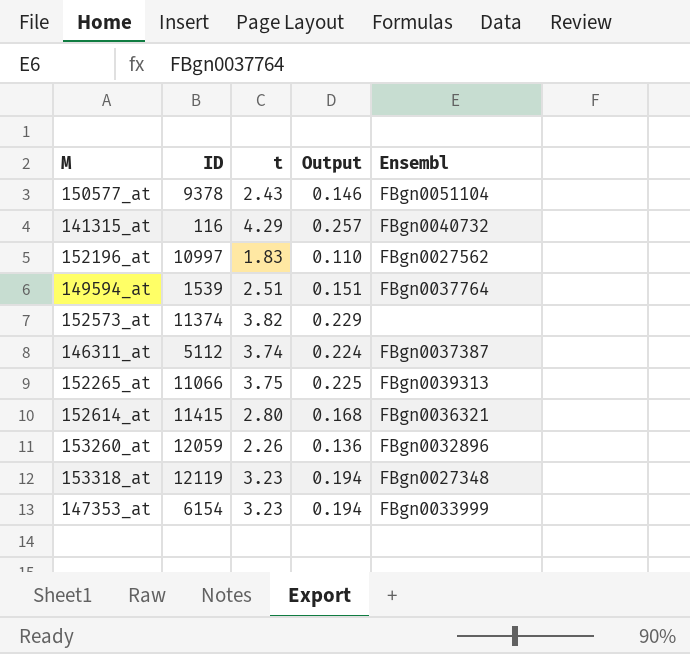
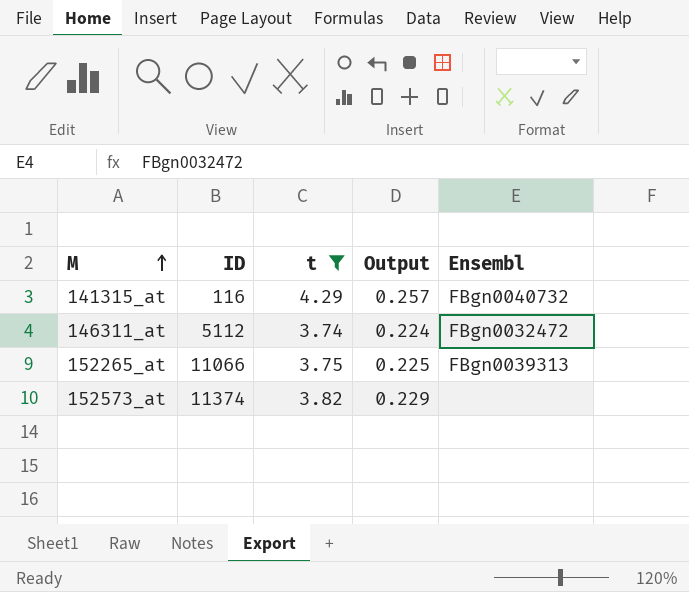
filter: none -> t >= 3.74
row order: none -> M ascending
146311_at | Ensembl: FBgn0037387 -> FBgn0032472

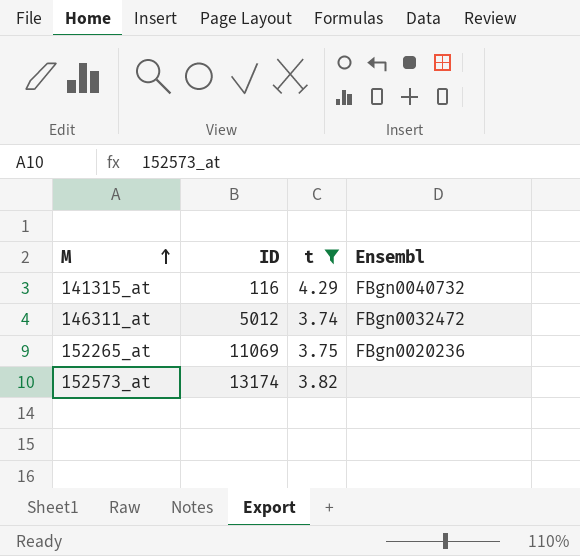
column Output | formula: [t] * 0.06 -> none
146311_at | ID: 5112 -> 5012
152265_at | ID: 11066 -> 11069
152265_at | Ensembl: FBgn0039313 -> FBgn0020236
152573_at | ID: 11374 -> 13174

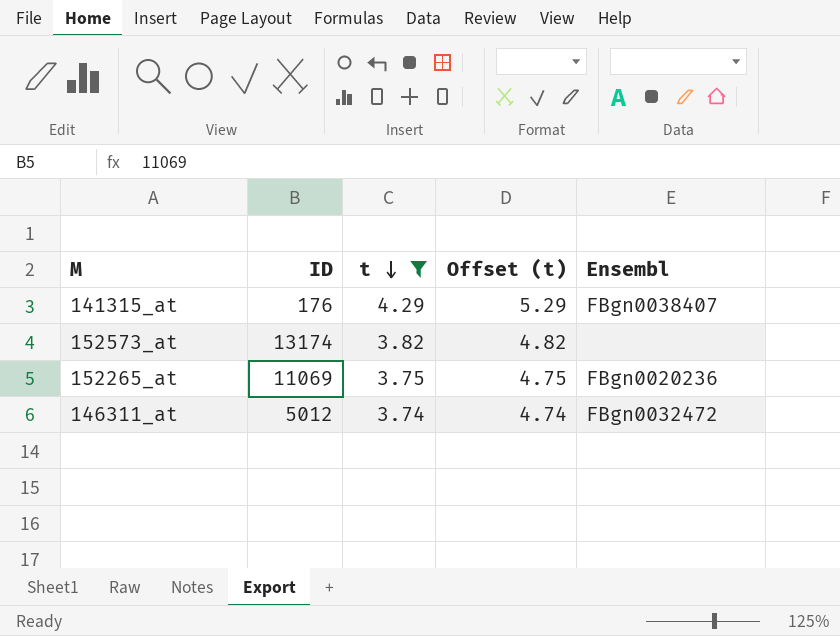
row order: M ascending -> t descending
column Offset (t) | formula: none -> [t] + 1
141315_at | ID: 116 -> 176
141315_at | Ensembl: FBgn0040732 -> FBgn0038407

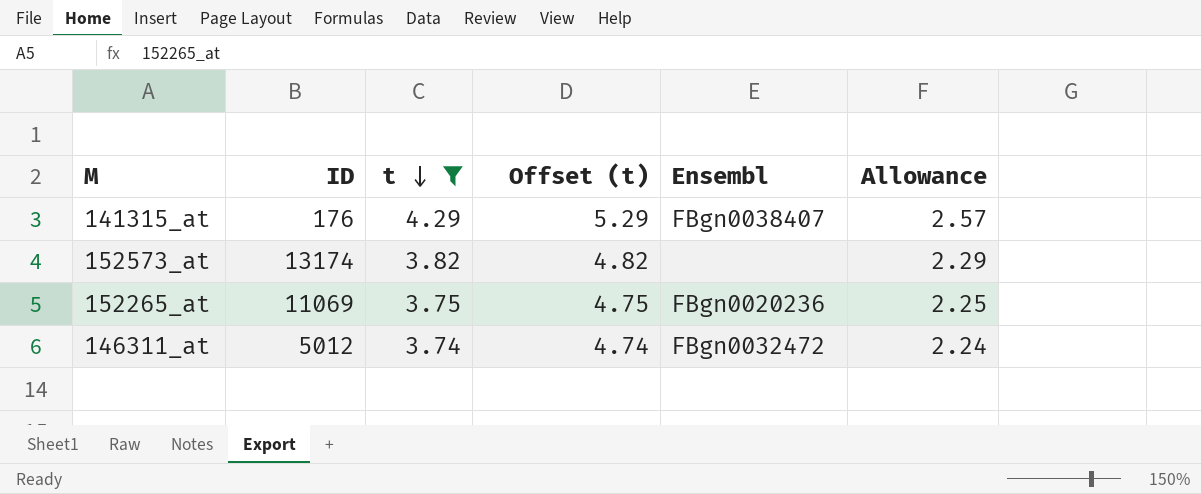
column Allowance | formula: none -> [t] * 0.6

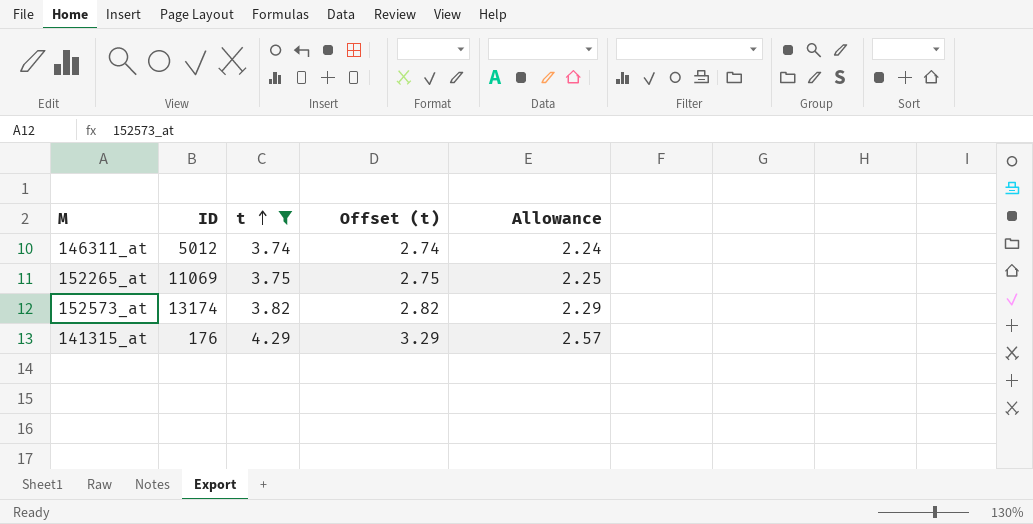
row order: t descending -> t ascending
column Ensembl | position: 5 -> none
column Offset (t) | formula: [t] + 1 -> [t] - 1

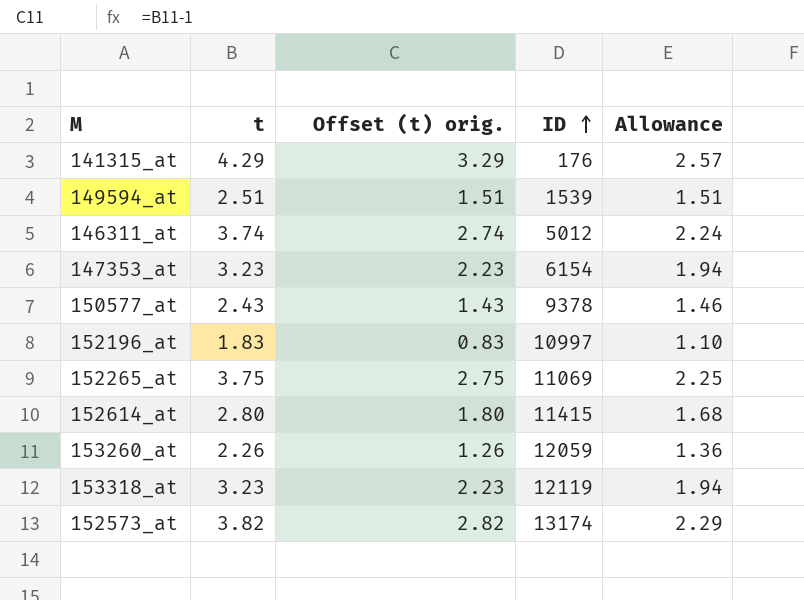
filter: t >= 3.74 -> none
row order: t ascending -> ID ascending
column name: Offset (t) -> Offset (t) orig.
column ID | position: 2 -> 4

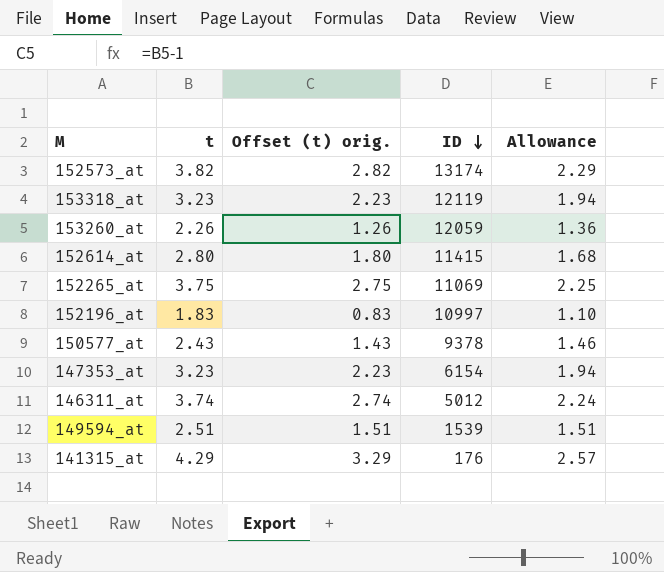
row order: ID ascending -> ID descending

